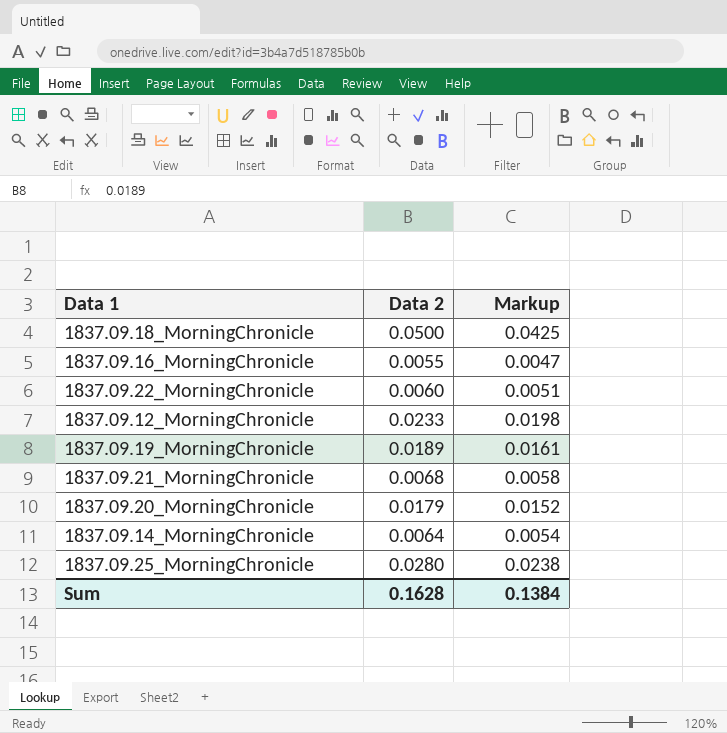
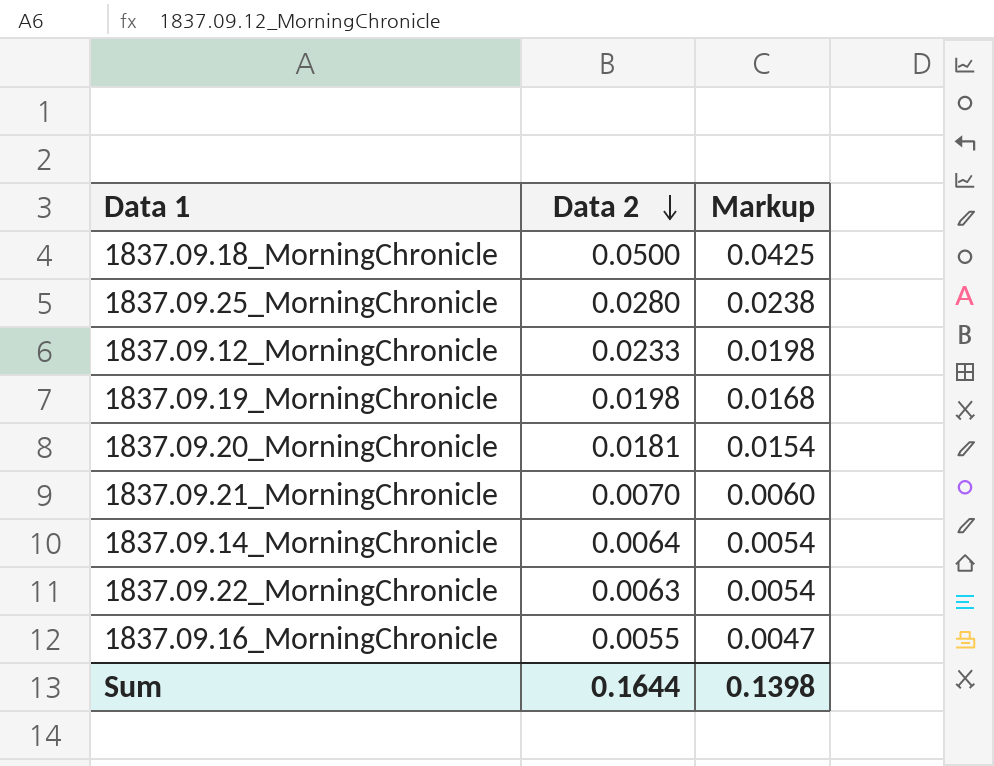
row order: none -> Data 2 descending
1837.09.19_MorningChronicle | Data 2: 0.0189 -> 0.0198
1837.09.19_MorningChronicle | Markup: 0.0161 -> 0.0168
1837.09.20_MorningChronicle | Data 2: 0.0179 -> 0.0181
1837.09.20_MorningChronicle | Markup: 0.0152 -> 0.0154
1837.09.21_MorningChronicle | Data 2: 0.0068 -> 0.0070
1837.09.21_MorningChronicle | Markup: 0.0058 -> 0.0060
1837.09.22_MorningChronicle | Data 2: 0.0060 -> 0.0063
1837.09.22_MorningChronicle | Markup: 0.0051 -> 0.0054
Sum | Data 2: 0.1628 -> 0.1644
Sum | Markup: 0.1384 -> 0.1398

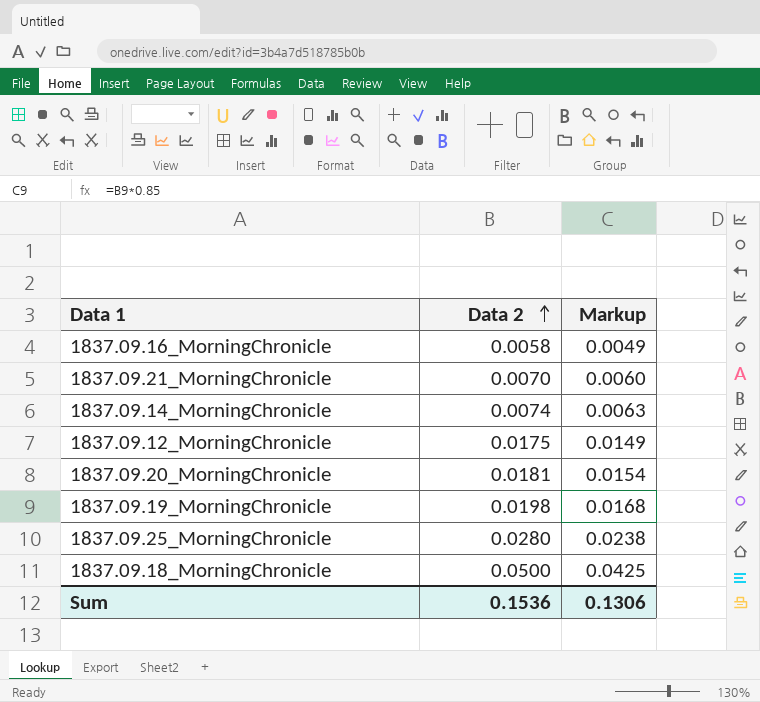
row order: Data 2 descending -> Data 2 ascending
row 1837.09.22_MorningChronicle: 0.0063 | 0.0054 -> none
1837.09.16_MorningChronicle | Data 2: 0.0055 -> 0.0058
1837.09.16_MorningChronicle | Markup: 0.0047 -> 0.0049
1837.09.14_MorningChronicle | Data 2: 0.0064 -> 0.0074
1837.09.14_MorningChronicle | Markup: 0.0054 -> 0.0063
1837.09.12_MorningChronicle | Data 2: 0.0233 -> 0.0175
1837.09.12_MorningChronicle | Markup: 0.0198 -> 0.0149
Sum | Data 2: 0.1644 -> 0.1536
Sum | Markup: 0.1398 -> 0.1306

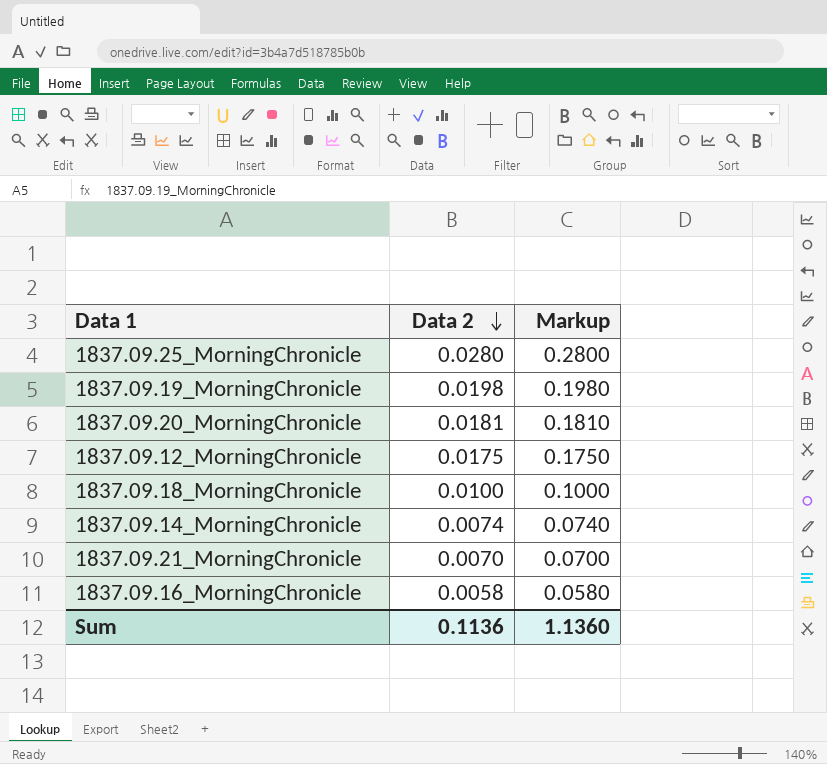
row order: Data 2 ascending -> Data 2 descending
column Markup | formula: [Data 2] * 0.85 -> [Data 2] * 10
1837.09.18_MorningChronicle | Data 2: 0.0500 -> 0.0100
Sum | Data 2: 0.1536 -> 0.1136
Sum | Markup: 0.1306 -> 1.1360

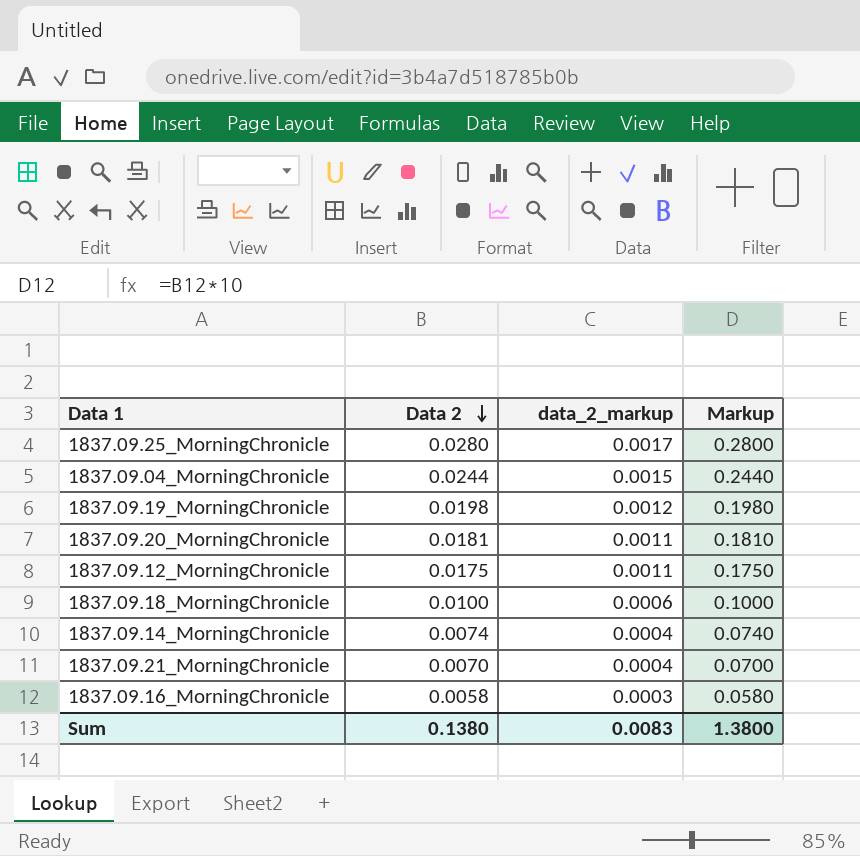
column data_2_markup | formula: none -> [Data 2] * 0.06
row 1837.09.04_MorningChronicle: none -> 0.0244 | 0.0015 | 0.2440
Sum | Data 2: 0.1136 -> 0.1380
Sum | Markup: 1.1360 -> 1.3800

